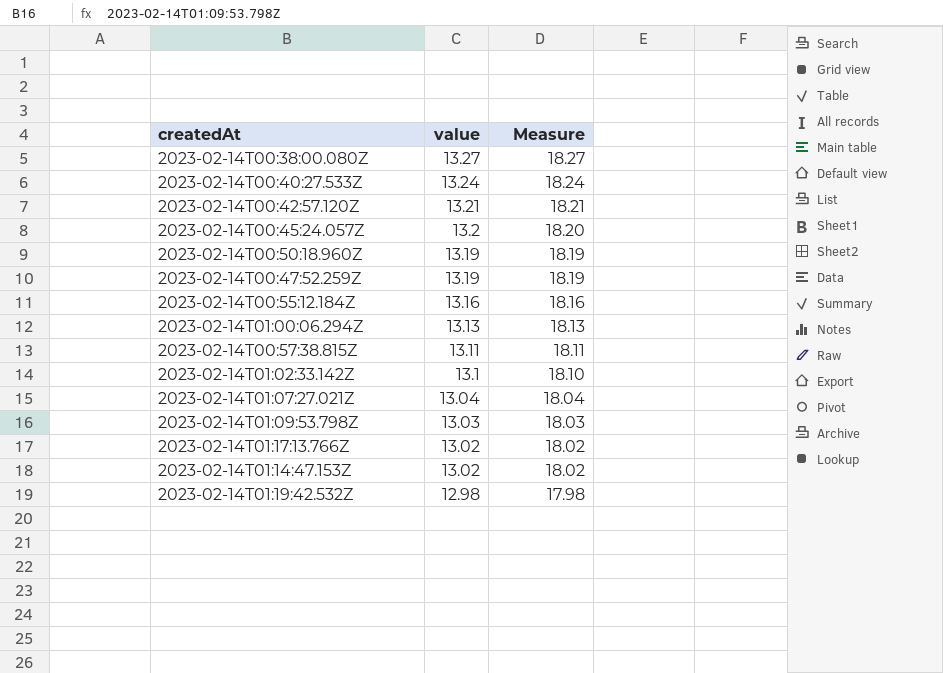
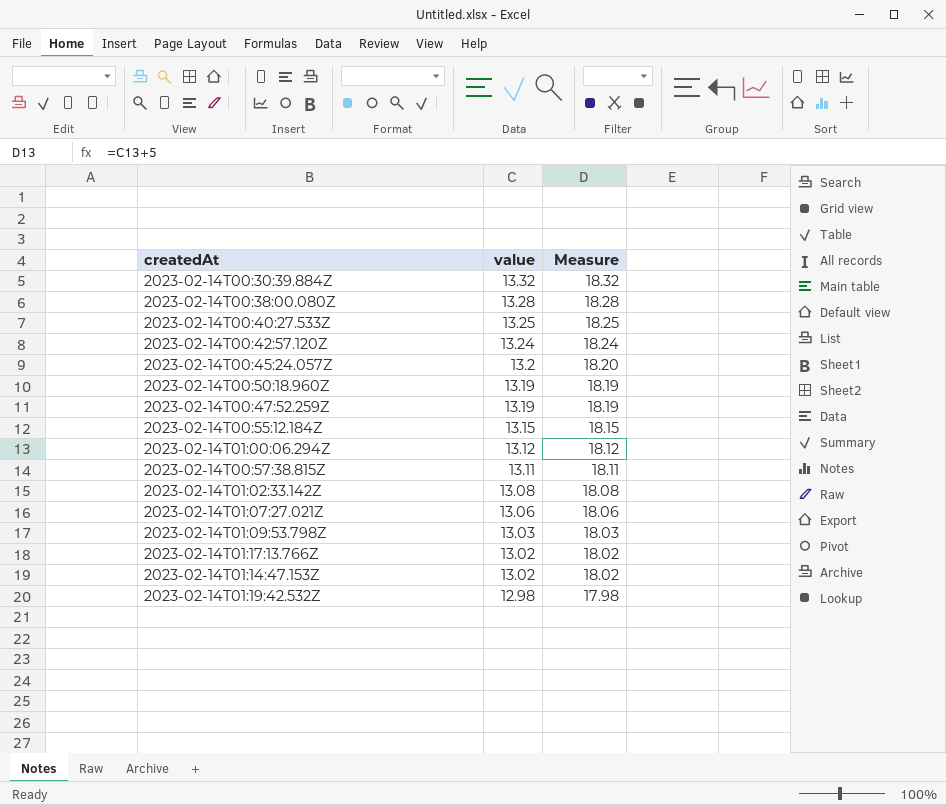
row 2023-02-14T00:30:39.884Z: none -> 13.32 | 18.32
2023-02-14T00:38:00.080Z | value: 13.27 -> 13.28
2023-02-14T00:38:00.080Z | Measure: 18.27 -> 18.28
2023-02-14T00:40:27.533Z | value: 13.24 -> 13.25
2023-02-14T00:40:27.533Z | Measure: 18.24 -> 18.25
2023-02-14T00:42:57.120Z | value: 13.21 -> 13.24
2023-02-14T00:42:57.120Z | Measure: 18.21 -> 18.24
2023-02-14T00:55:12.184Z | value: 13.16 -> 13.15
2023-02-14T00:55:12.184Z | Measure: 18.16 -> 18.15
2023-02-14T01:00:06.294Z | value: 13.13 -> 13.12
2023-02-14T01:00:06.294Z | Measure: 18.13 -> 18.12
2023-02-14T01:02:33.142Z | value: 13.1 -> 13.08
2023-02-14T01:02:33.142Z | Measure: 18.10 -> 18.08
2023-02-14T01:07:27.021Z | value: 13.04 -> 13.06
2023-02-14T01:07:27.021Z | Measure: 18.04 -> 18.06

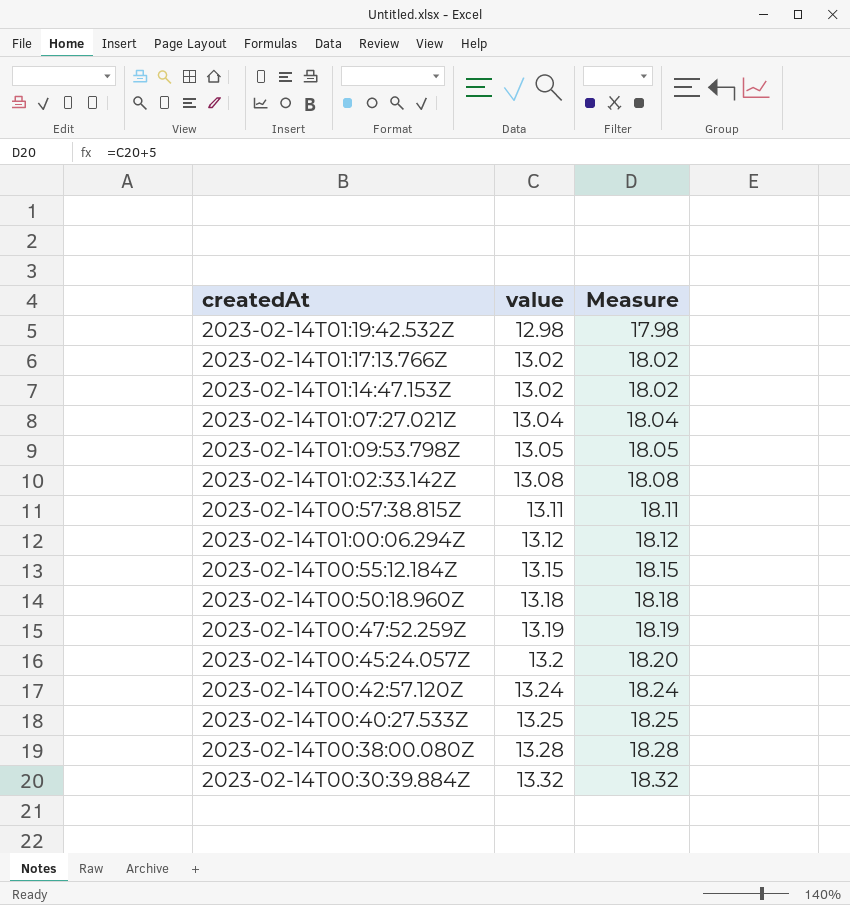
row order: value descending -> value ascending
2023-02-14T01:07:27.021Z | value: 13.06 -> 13.04
2023-02-14T01:07:27.021Z | Measure: 18.06 -> 18.04
2023-02-14T01:09:53.798Z | value: 13.03 -> 13.05
2023-02-14T01:09:53.798Z | Measure: 18.03 -> 18.05
2023-02-14T00:50:18.960Z | value: 13.19 -> 13.18
2023-02-14T00:50:18.960Z | Measure: 18.19 -> 18.18

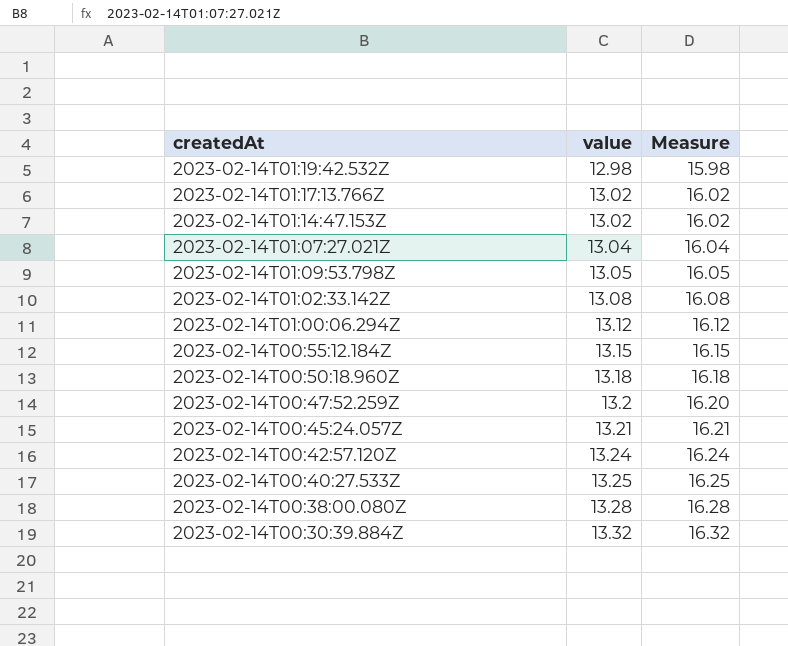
column Measure | formula: [value] + 5 -> [value] + 3
row 2023-02-14T00:57:38.815Z: 13.11 | 18.11 -> none
2023-02-14T00:47:52.259Z | value: 13.19 -> 13.2
2023-02-14T00:45:24.057Z | value: 13.2 -> 13.21

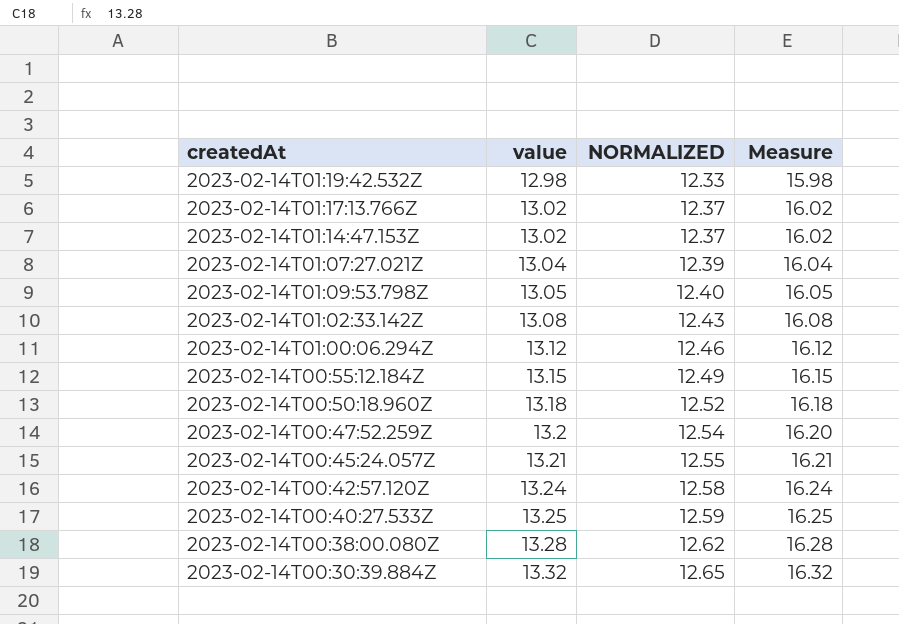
column NORMALIZED | formula: none -> [value] * 0.95

